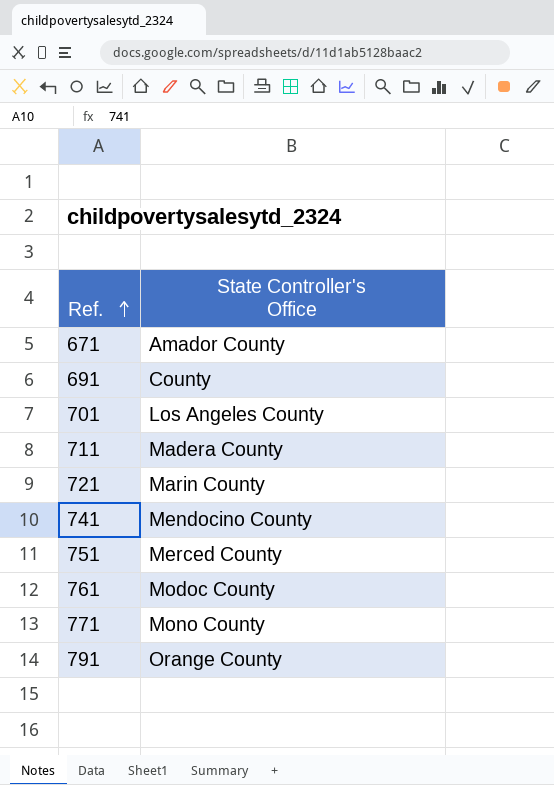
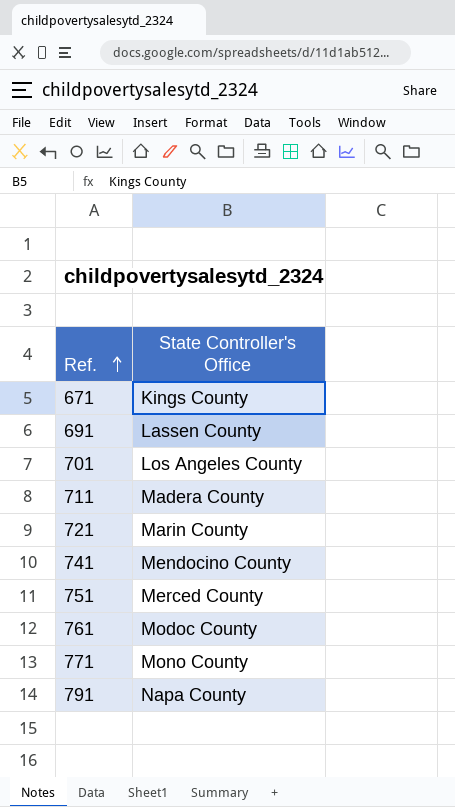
671 | State Controller's Office: Amador County -> Kings County
691 | State Controller's Office: County -> Lassen County
791 | State Controller's Office: Orange County -> Napa County

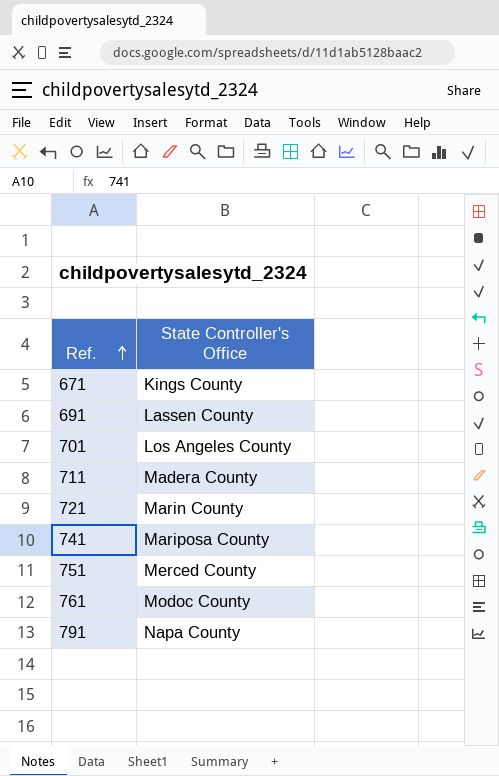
row 771: Mono County -> none
741 | State Controller's Office: Mendocino County -> Mariposa County

